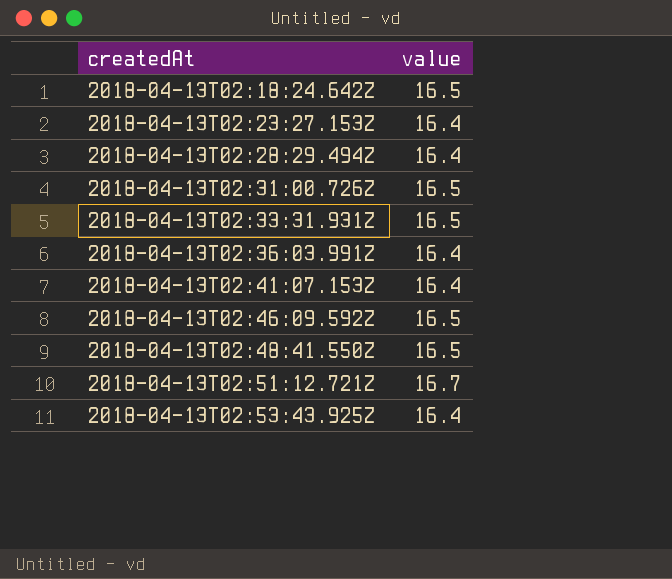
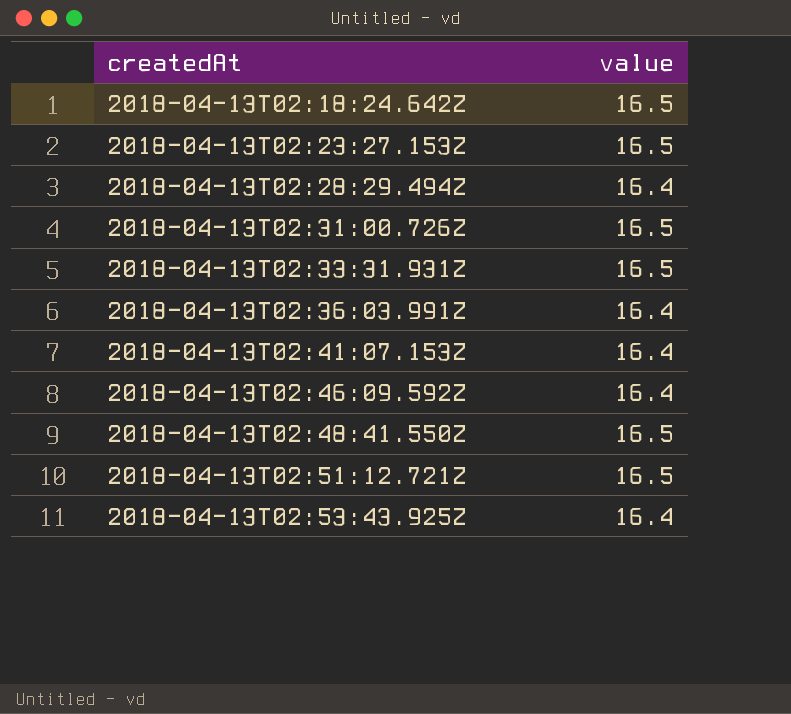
2018-04-13T02:23:27.153Z | value: 16.4 -> 16.5
2018-04-13T02:46:09.592Z | value: 16.5 -> 16.4
2018-04-13T02:51:12.721Z | value: 16.7 -> 16.5

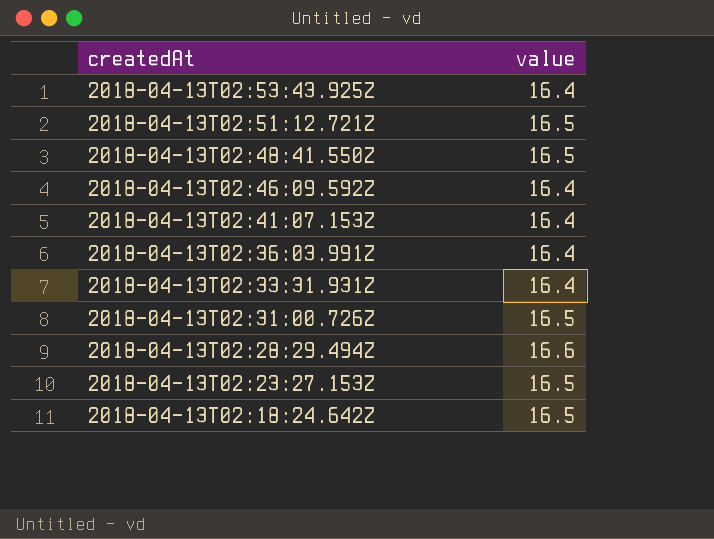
row order: createdAt ascending -> createdAt descending
2018-04-13T02:33:31.931Z | value: 16.5 -> 16.4
2018-04-13T02:28:29.494Z | value: 16.4 -> 16.6

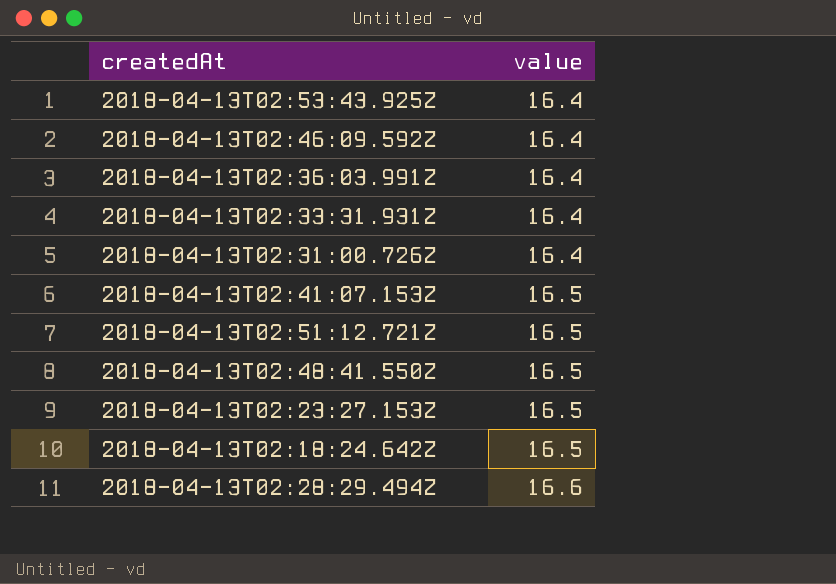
row order: createdAt descending -> value ascending
2018-04-13T02:31:00.726Z | value: 16.5 -> 16.4
2018-04-13T02:41:07.153Z | value: 16.4 -> 16.5

